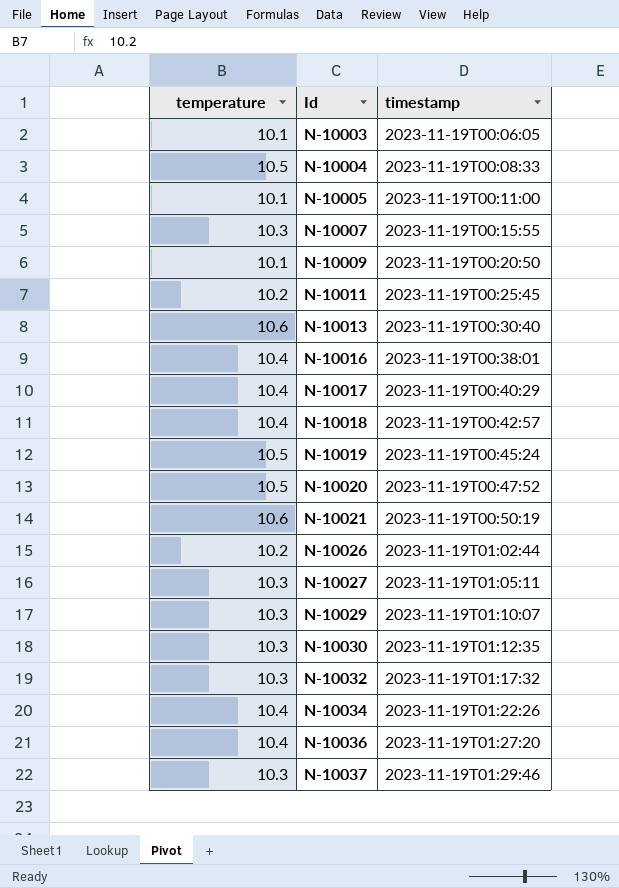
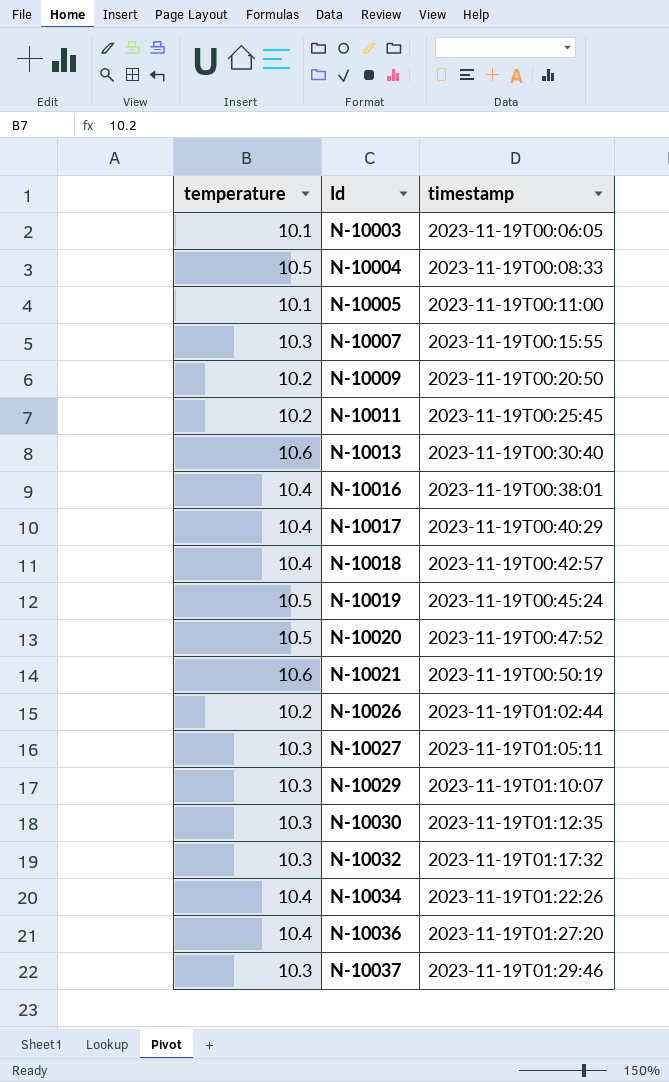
N-10009 | temperature: 10.1 -> 10.2

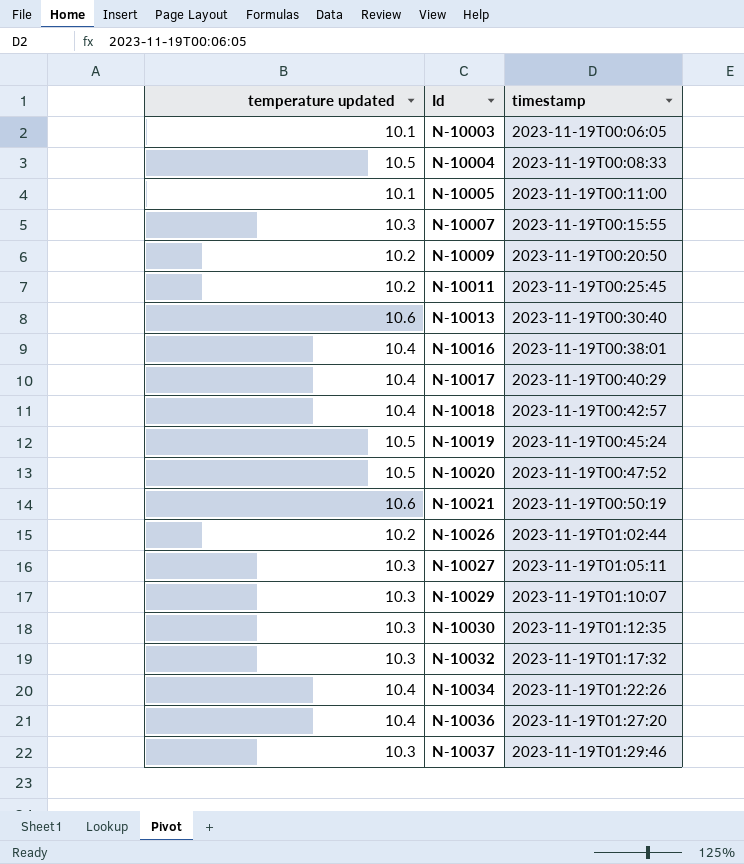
column name: temperature -> temperature updated

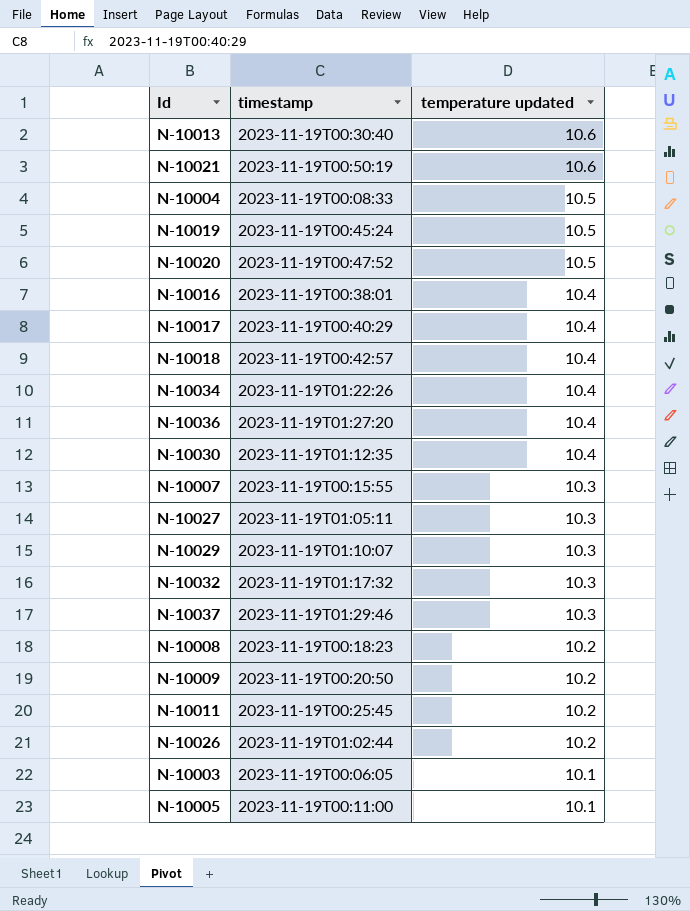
row order: Id ascending -> temperature updated descending
column temperature updated | position: 1 -> 3
N-10030 | temperature updated: 10.3 -> 10.4
row N-10008: none -> 2023-11-19T00:18:23 | 10.2

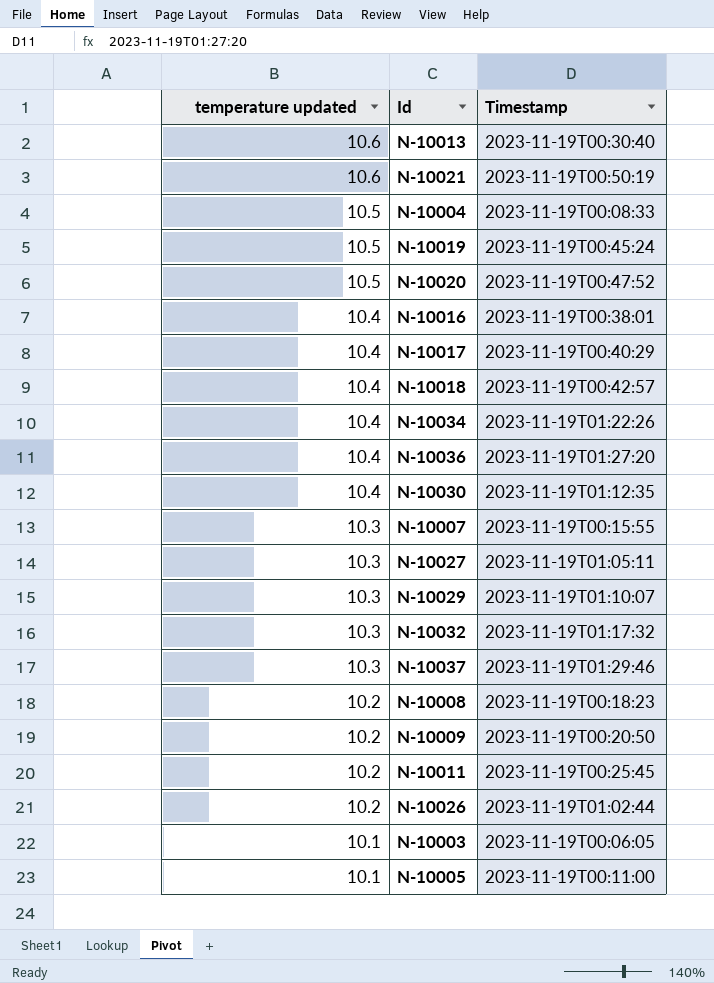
column temperature updated | position: 3 -> 1
column name: timestamp -> Timestamp

